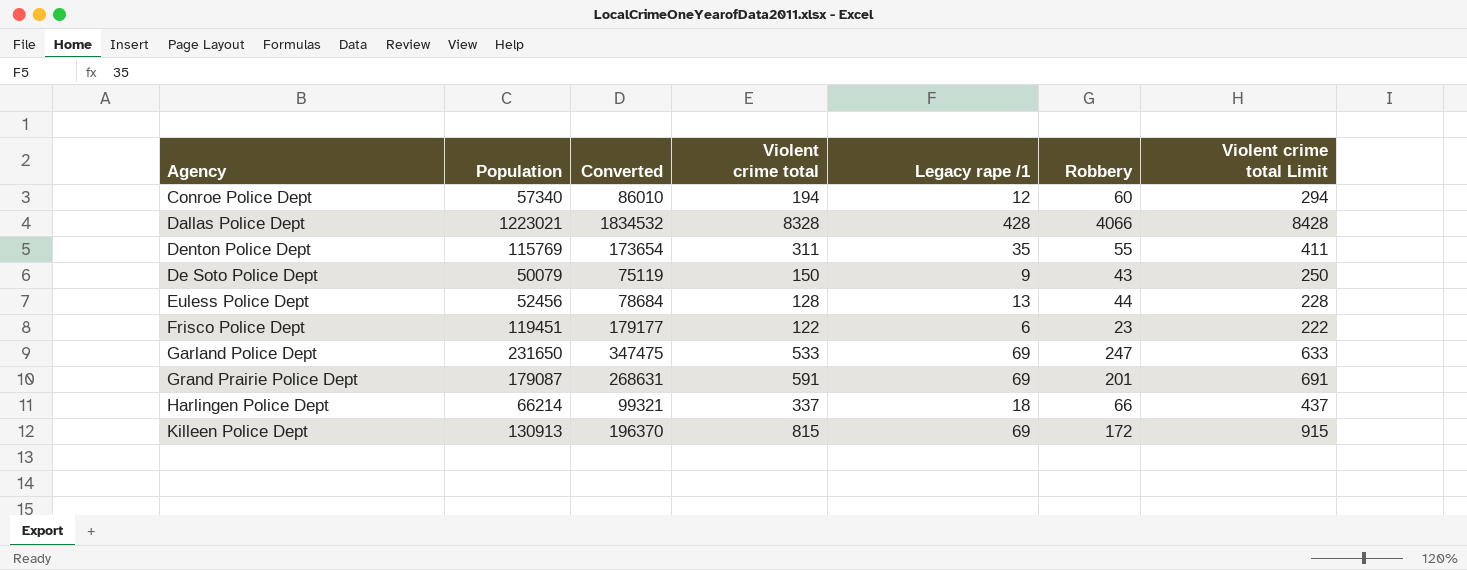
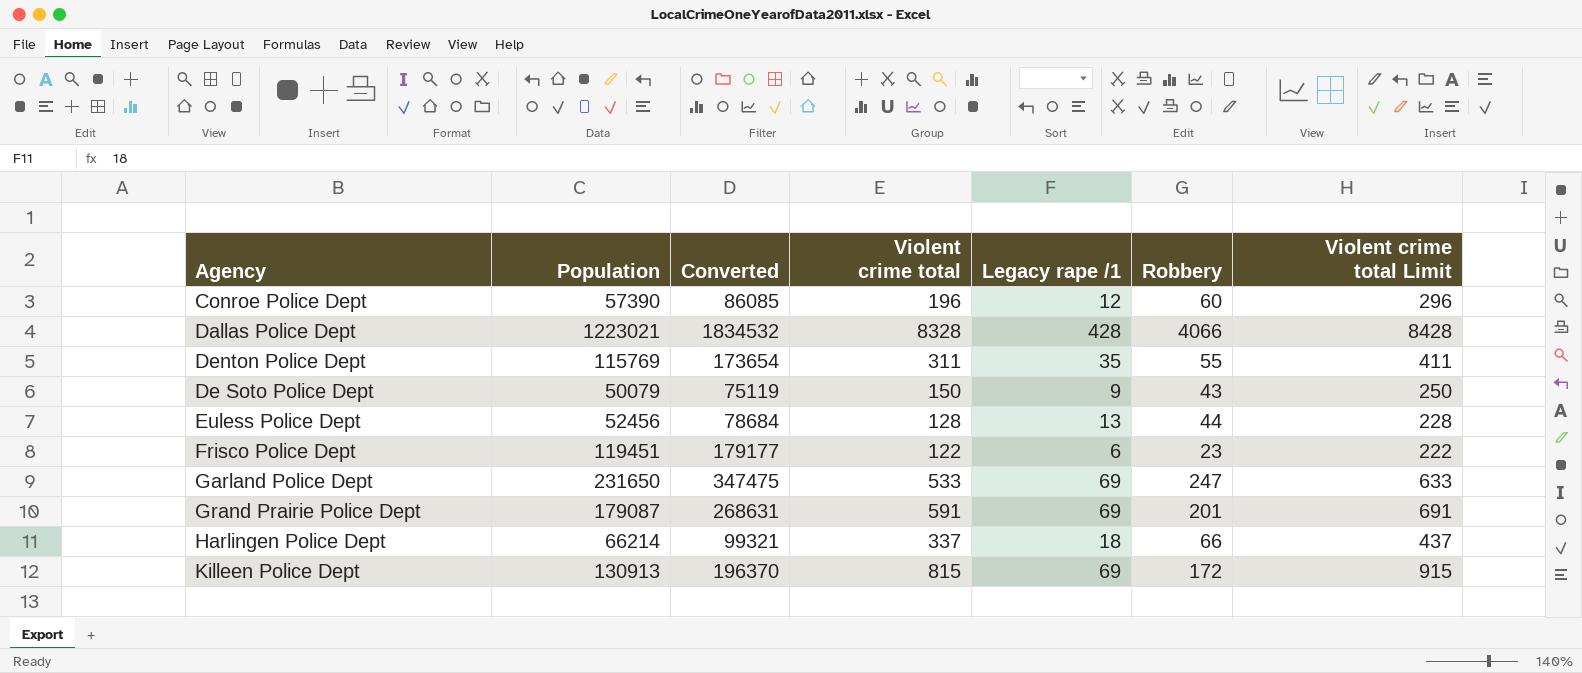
Conroe Police Dept | Population: 57340 -> 57390
Conroe Police Dept | Converted: 86010 -> 86085
Conroe Police Dept | Violent crime total: 194 -> 196
Conroe Police Dept | Violent crime total Limit: 294 -> 296

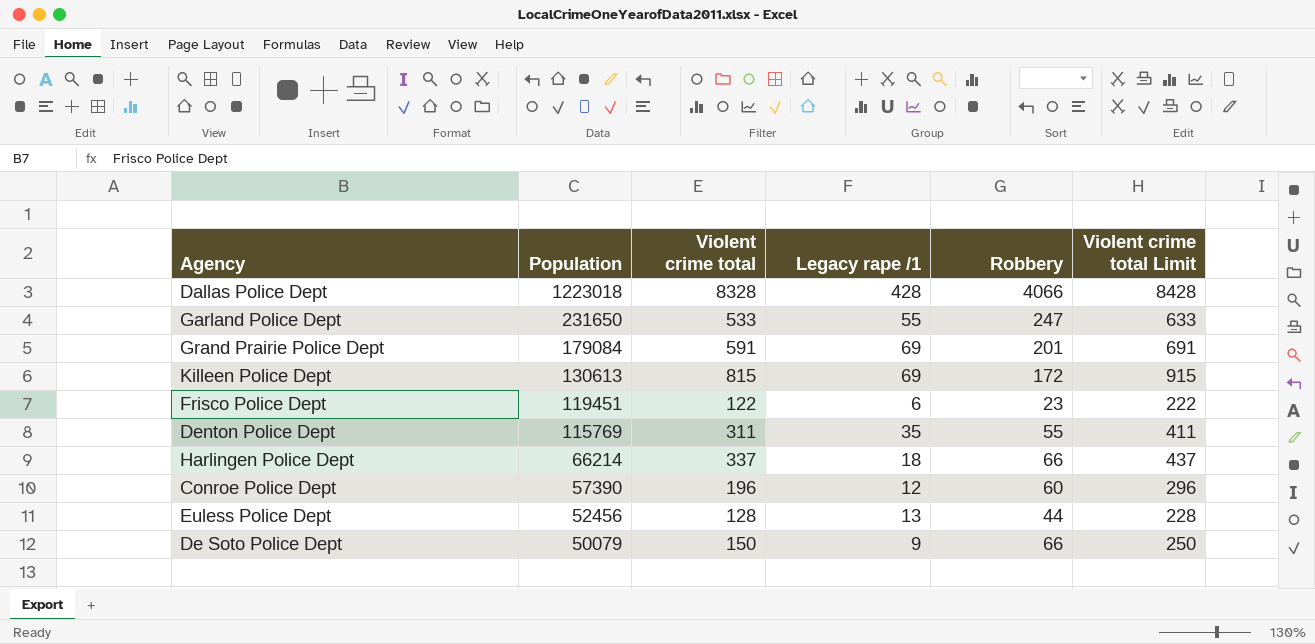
row order: none -> Population descending
column Converted | formula: [Population] * 1.5 -> none
Dallas Police Dept | Population: 1223021 -> 1223018
Garland Police Dept | Legacy rape /1: 69 -> 55
Grand Prairie Police Dept | Population: 179087 -> 179084
Killeen Police Dept | Population: 130913 -> 130613
De Soto Police Dept | Robbery: 43 -> 66

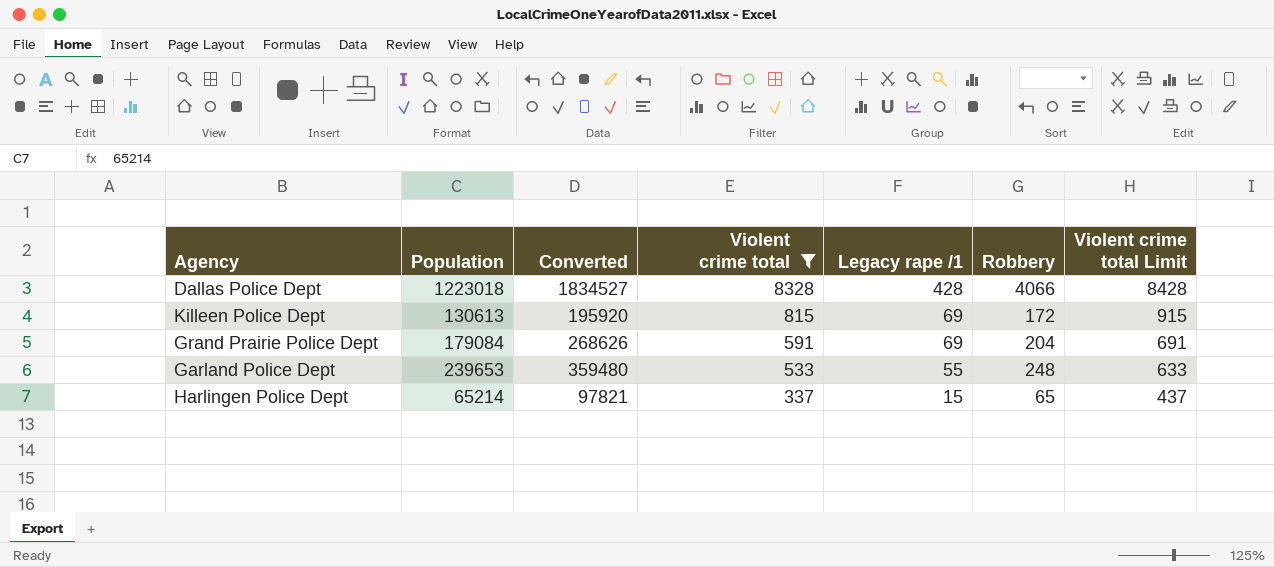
filter: none -> Violent crime total >= 337
row order: Population descending -> Violent crime total descending
column Converted | formula: none -> [Population] * 1.5
Grand Prairie Police Dept | Robbery: 201 -> 204
Garland Police Dept | Population: 231650 -> 239653
Garland Police Dept | Robbery: 247 -> 248
Harlingen Police Dept | Population: 66214 -> 65214
Harlingen Police Dept | Legacy rape /1: 18 -> 15
Harlingen Police Dept | Robbery: 66 -> 65

